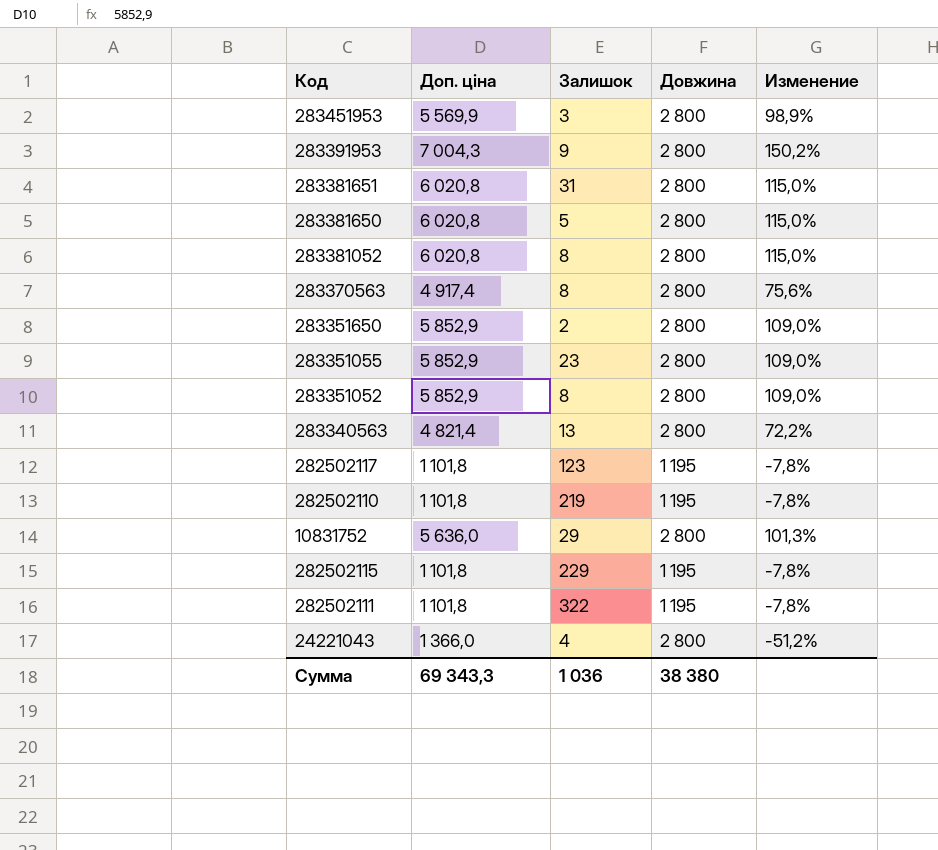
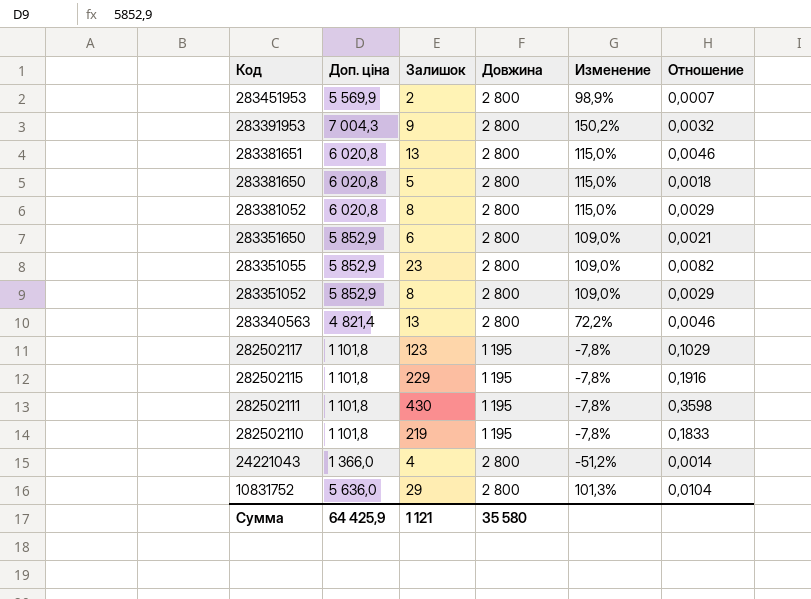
row order: none -> Код descending
column Отношение | formula: none -> [Залишок] / [Довжина]
row 283370563: 4 917,4 | 8 | 2 800 | 75,6% -> none
283451953 | Залишок: 3 -> 2
283381651 | Залишок: 31 -> 13
283351650 | Залишок: 2 -> 6
282502111 | Залишок: 322 -> 430
Сумма | Доп. ціна: 69 343,3 -> 64 425,9
Сумма | Залишок: 1 036 -> 1 121
Сумма | Довжина: 38 380 -> 35 580

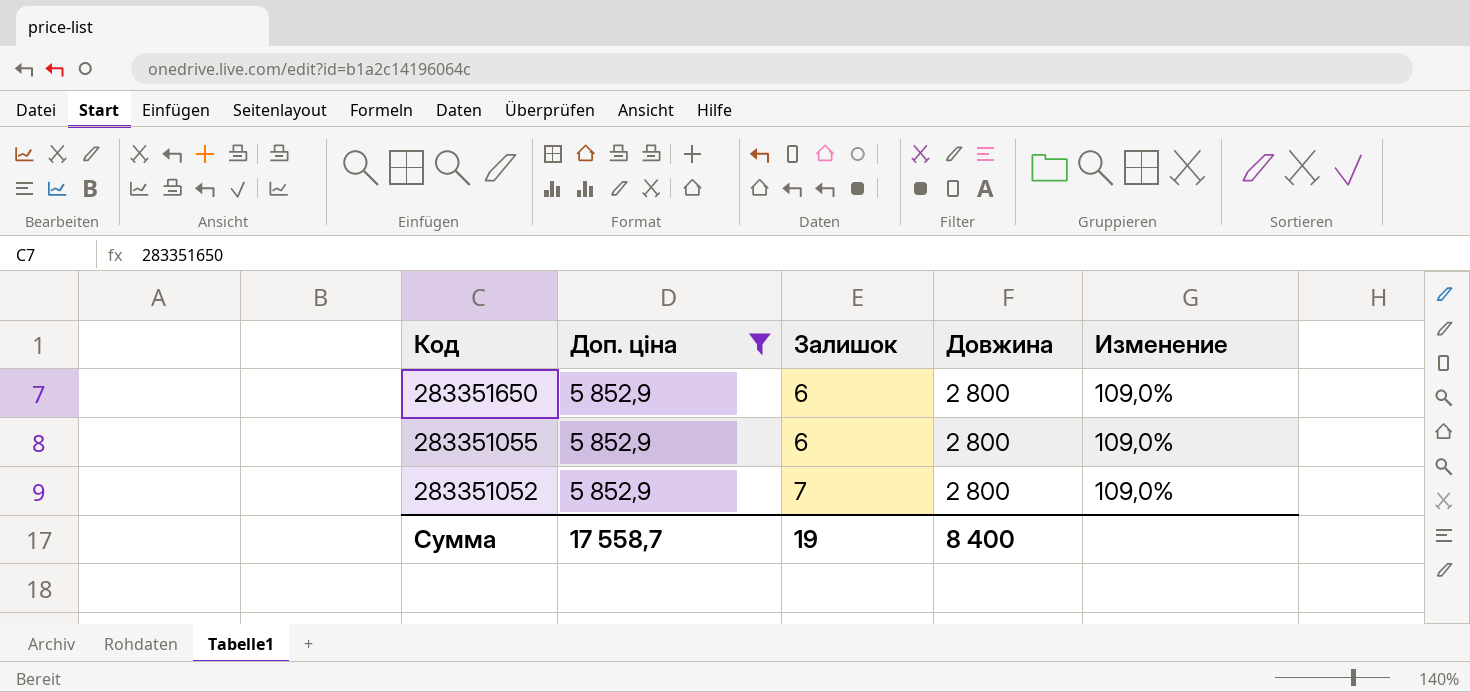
filter: none -> Доп. ціна = 5 852,9
column Отношение | formula: [Залишок] / [Довжина] -> none
283351055 | Залишок: 23 -> 6
283351052 | Залишок: 8 -> 7
Сумма | Доп. ціна: 64 425,9 -> 17 558,7
Сумма | Залишок: 1 121 -> 19
Сумма | Довжина: 35 580 -> 8 400

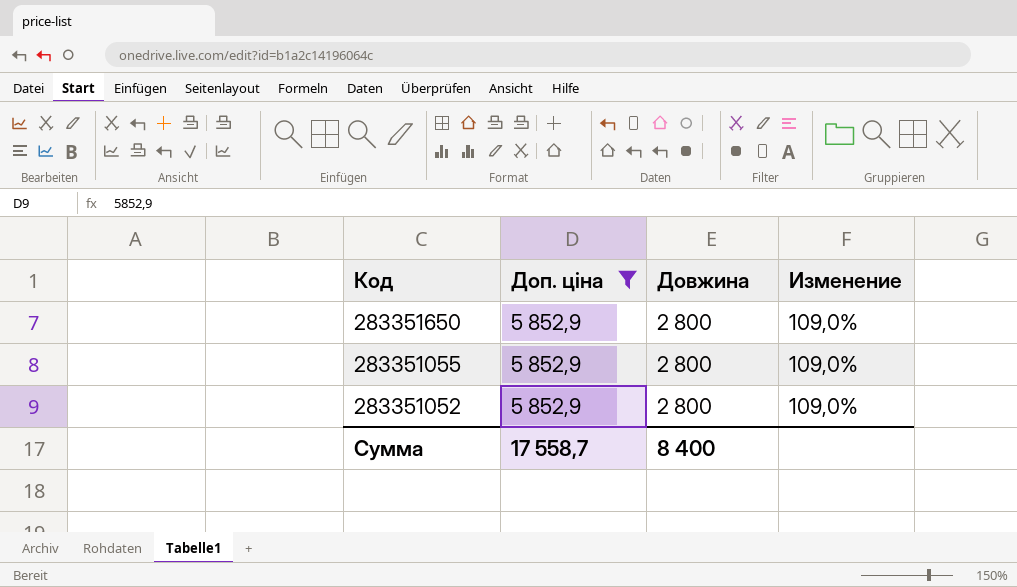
column Залишок | position: 3 -> none

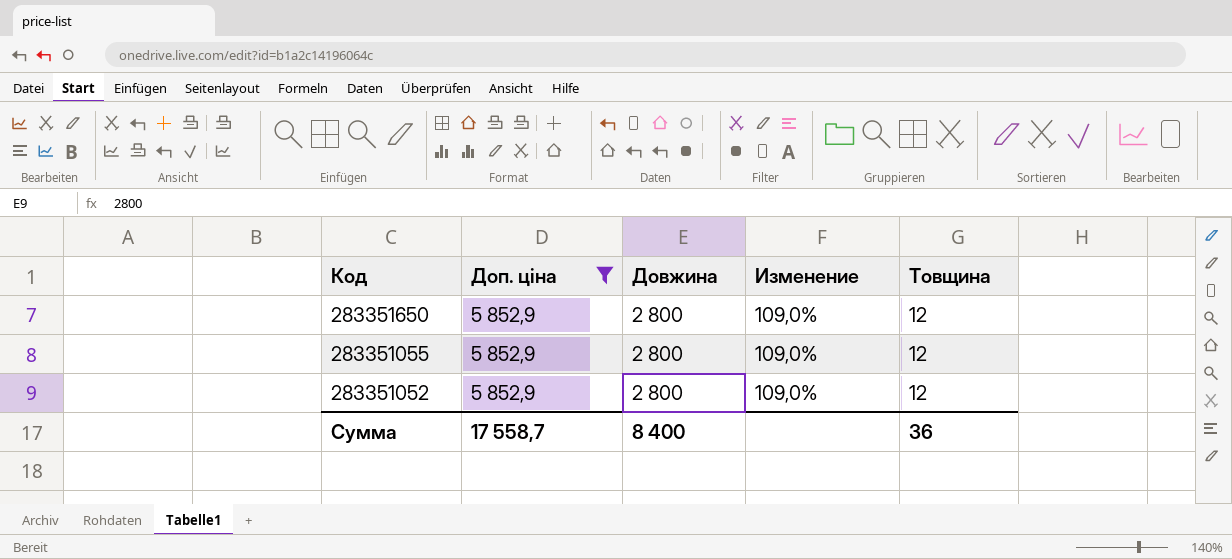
column Товщина | position: none -> 5

